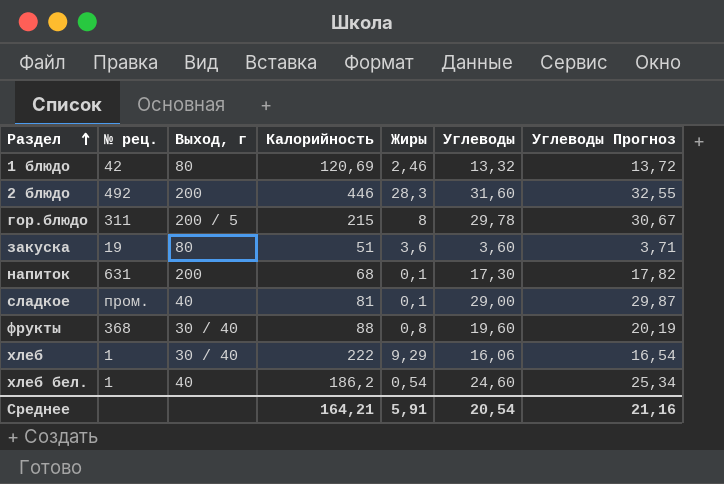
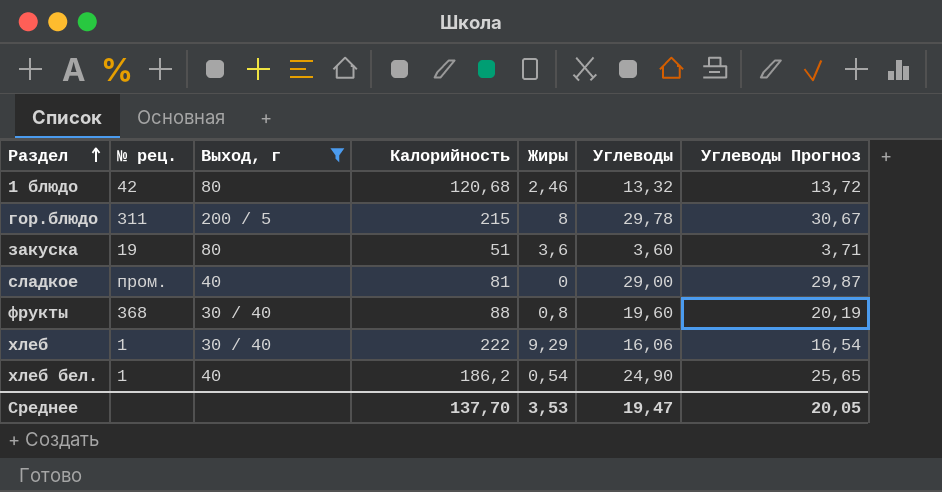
filter: none -> Выход, г != 200
1 блюдо | Калорийность: 120,69 -> 120,68
сладкое | Жиры: 0,1 -> 0
хлеб бел. | Углеводы: 24,60 -> 24,90
хлеб бел. | Углеводы Прогноз: 25,34 -> 25,65
Среднее | Калорийность: 164,21 -> 137,70
Среднее | Жиры: 5,91 -> 3,53
Среднее | Углеводы: 20,54 -> 19,47
Среднее | Углеводы Прогноз: 21,16 -> 20,05

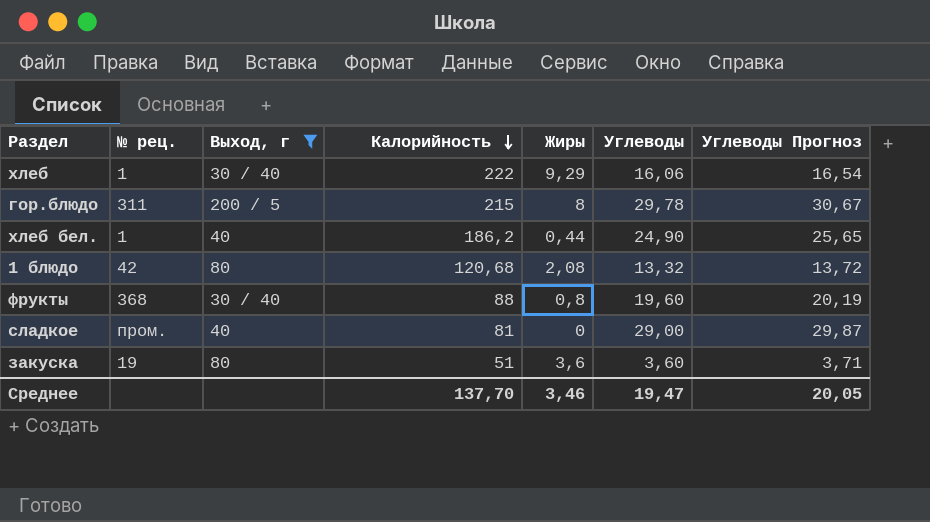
row order: Раздел ascending -> Калорийность descending
хлеб бел. | Жиры: 0,54 -> 0,44
1 блюдо | Жиры: 2,46 -> 2,08
Среднее | Жиры: 3,53 -> 3,46

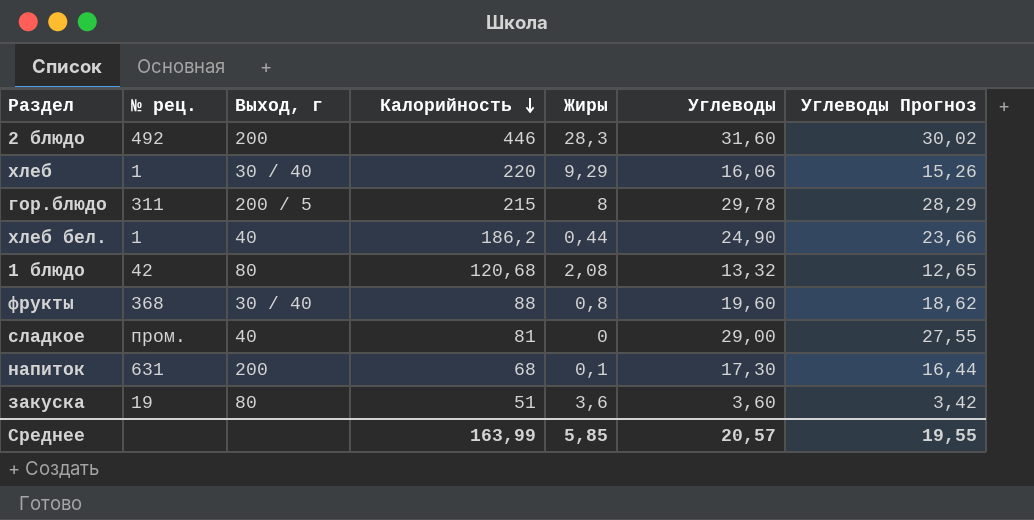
filter: Выход, г != 200 -> none
column Углеводы Прогноз | formula: [Углеводы] * 1,03 -> [Углеводы] * 0,95
хлеб | Калорийность: 222 -> 220
Среднее | Калорийность: 137,70 -> 163,99
Среднее | Жиры: 3,46 -> 5,85
Среднее | Углеводы: 19,47 -> 20,57
Среднее | Углеводы Прогноз: 20,05 -> 19,55

